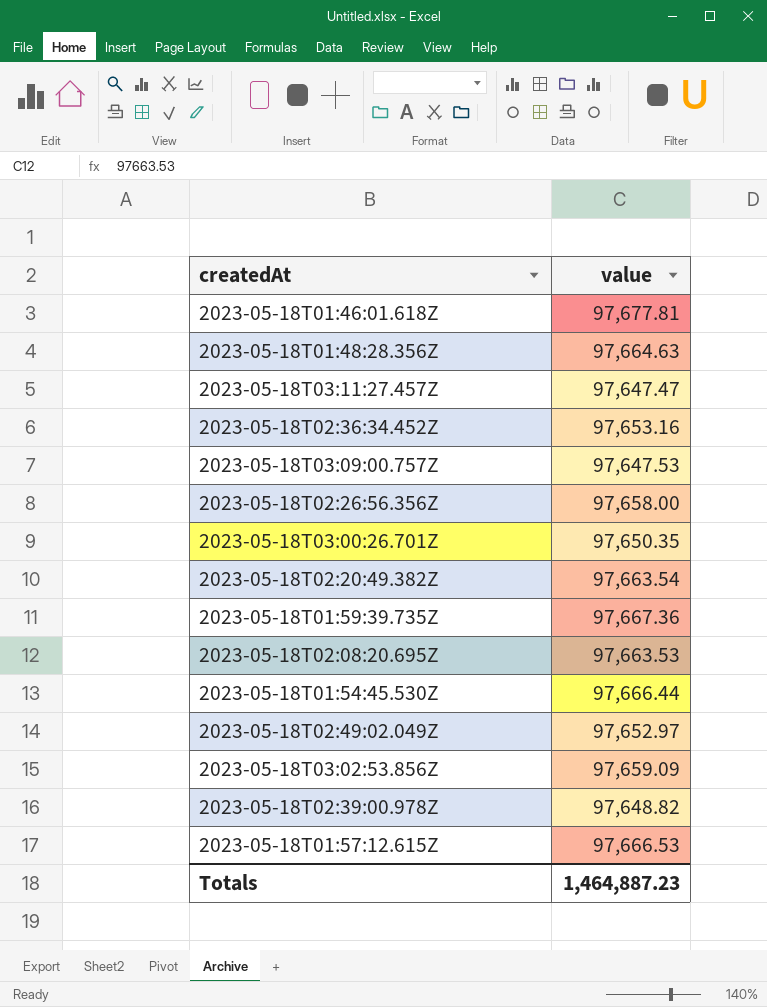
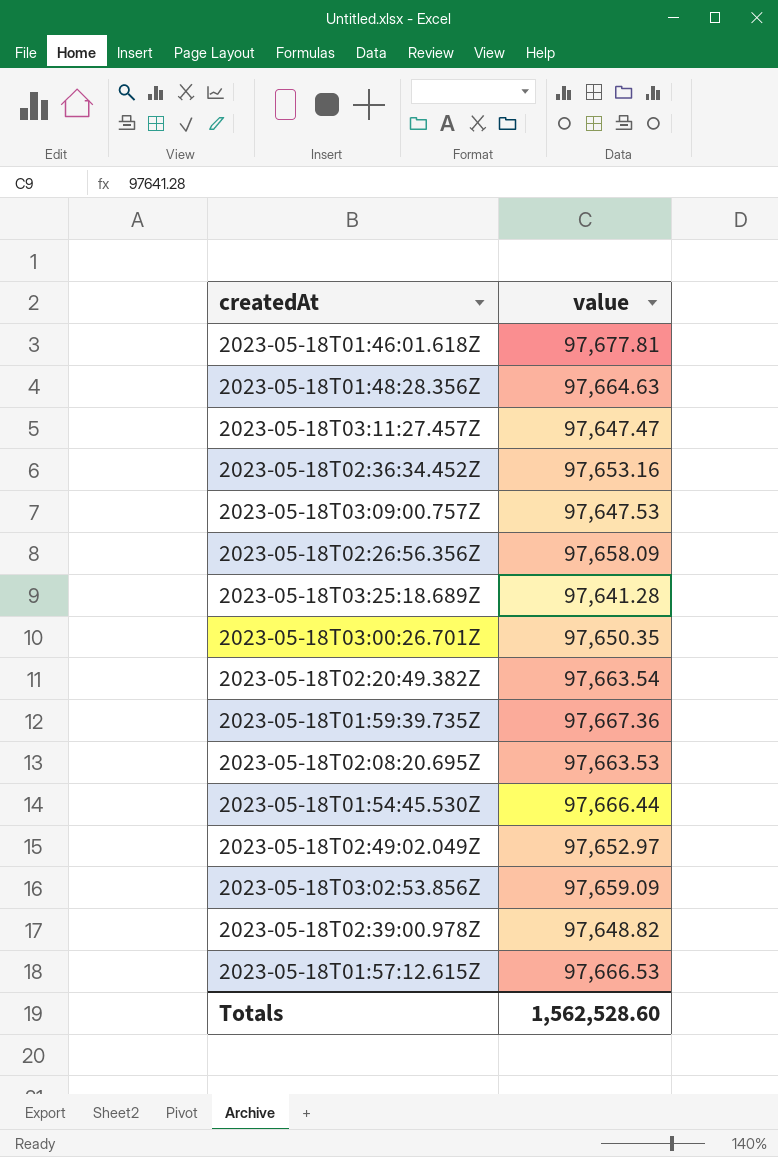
2023-05-18T02:26:56.356Z | value: 97,658.00 -> 97,658.09
row 2023-05-18T03:25:18.689Z: none -> 97,641.28
Totals | value: 1,464,887.23 -> 1,562,528.60

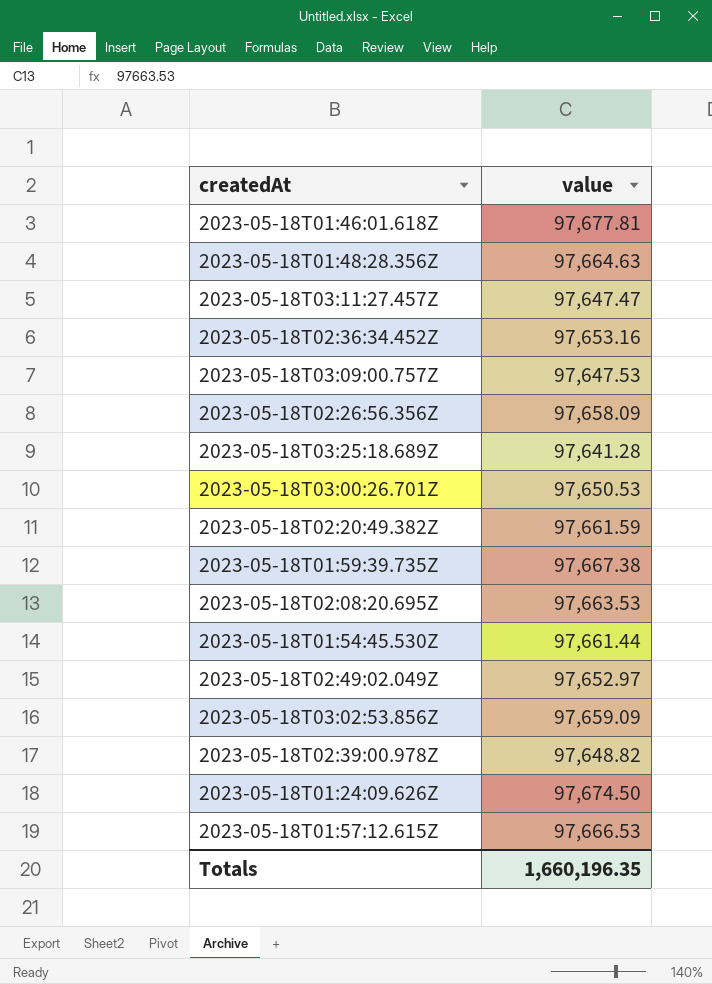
2023-05-18T03:00:26.701Z | value: 97,650.35 -> 97,650.53
2023-05-18T02:20:49.382Z | value: 97,663.54 -> 97,661.59
2023-05-18T01:59:39.735Z | value: 97,667.36 -> 97,667.38
2023-05-18T01:54:45.530Z | value: 97,666.44 -> 97,661.44
row 2023-05-18T01:24:09.626Z: none -> 97,674.50
Totals | value: 1,562,528.60 -> 1,660,196.35

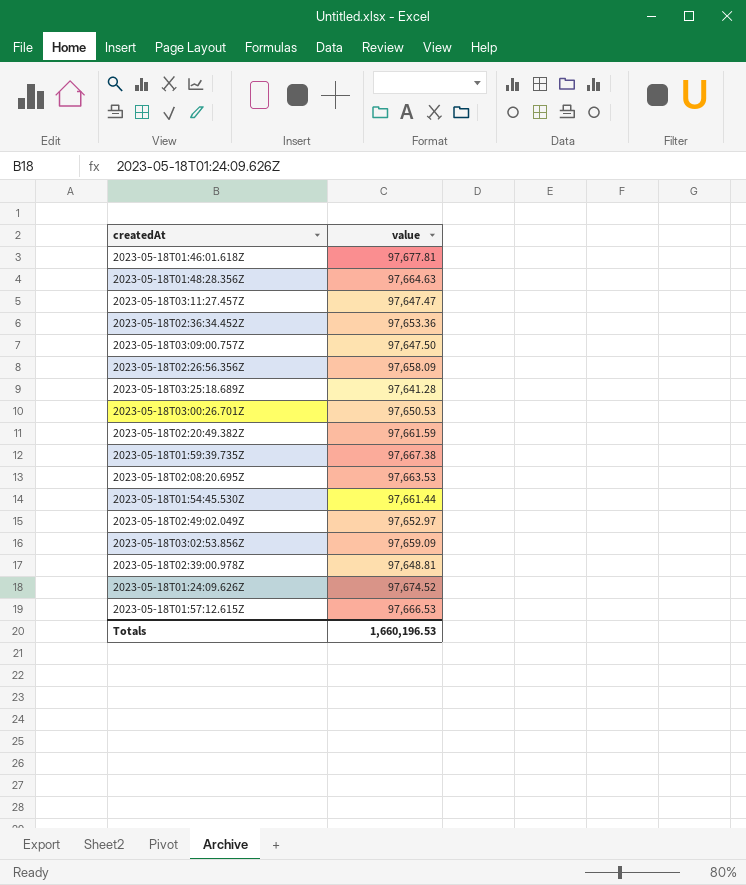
2023-05-18T02:36:34.452Z | value: 97,653.16 -> 97,653.36
2023-05-18T03:09:00.757Z | value: 97,647.53 -> 97,647.50
2023-05-18T02:39:00.978Z | value: 97,648.82 -> 97,648.81
2023-05-18T01:24:09.626Z | value: 97,674.50 -> 97,674.52
Totals | value: 1,660,196.35 -> 1,660,196.53

